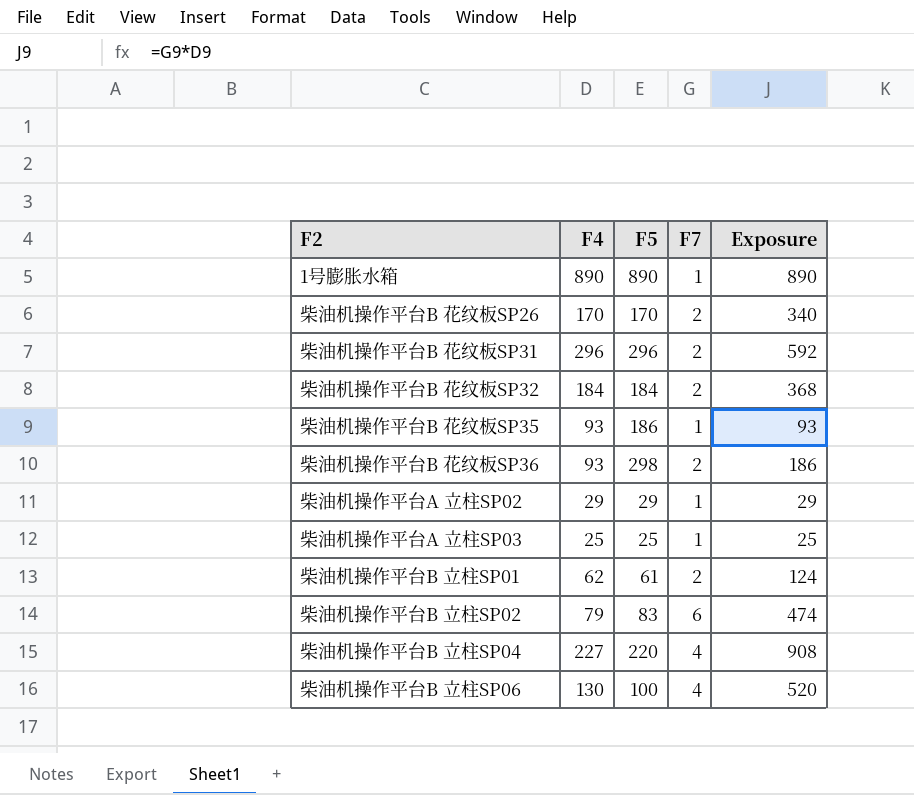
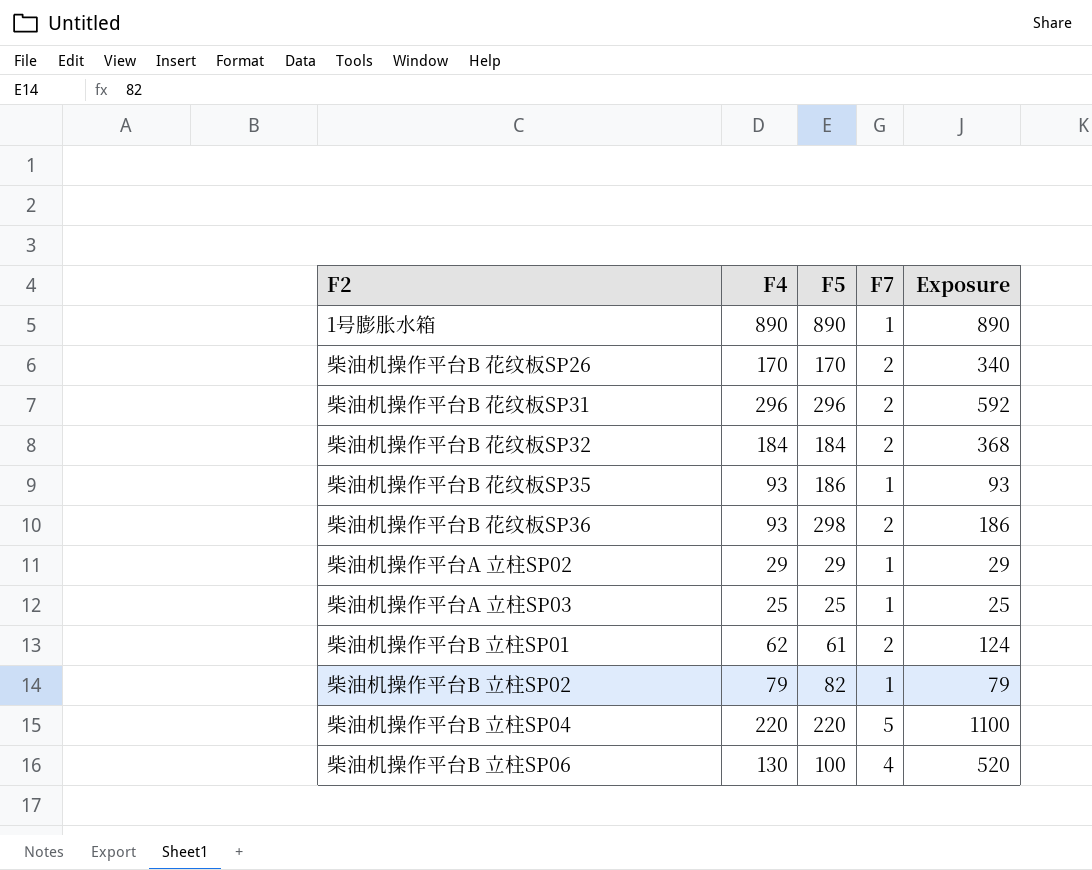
柴油机操作平台B 立柱SP02 | F5: 83 -> 82
柴油机操作平台B 立柱SP02 | F7: 6 -> 1
柴油机操作平台B 立柱SP02 | Exposure: 474 -> 79
柴油机操作平台B 立柱SP04 | F4: 227 -> 220
柴油机操作平台B 立柱SP04 | F7: 4 -> 5
柴油机操作平台B 立柱SP04 | Exposure: 908 -> 1100

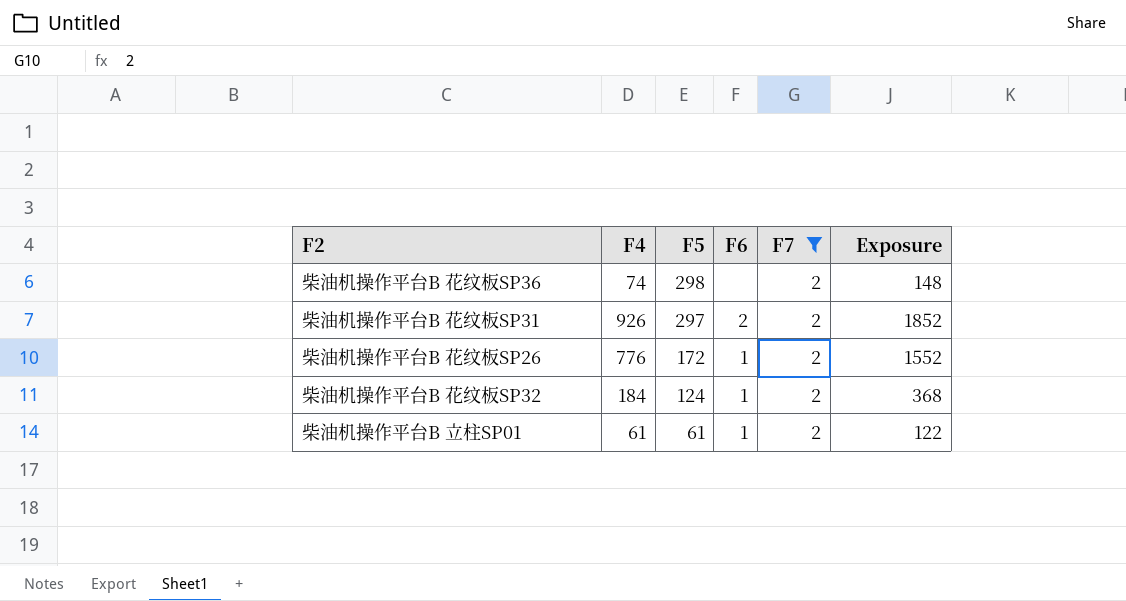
filter: none -> F7 = 2
row order: none -> F5 descending
column F6 | position: none -> 4
柴油机操作平台B 花纹板SP36 | F4: 93 -> 74
柴油机操作平台B 花纹板SP36 | Exposure: 186 -> 148
柴油机操作平台B 花纹板SP31 | F4: 296 -> 926
柴油机操作平台B 花纹板SP31 | F5: 296 -> 297
柴油机操作平台B 花纹板SP31 | Exposure: 592 -> 1852
柴油机操作平台B 花纹板SP26 | F4: 170 -> 776
柴油机操作平台B 花纹板SP26 | F5: 170 -> 172
柴油机操作平台B 花纹板SP26 | Exposure: 340 -> 1552
柴油机操作平台B 花纹板SP32 | F5: 184 -> 124
柴油机操作平台B 立柱SP01 | F4: 62 -> 61
柴油机操作平台B 立柱SP01 | Exposure: 124 -> 122

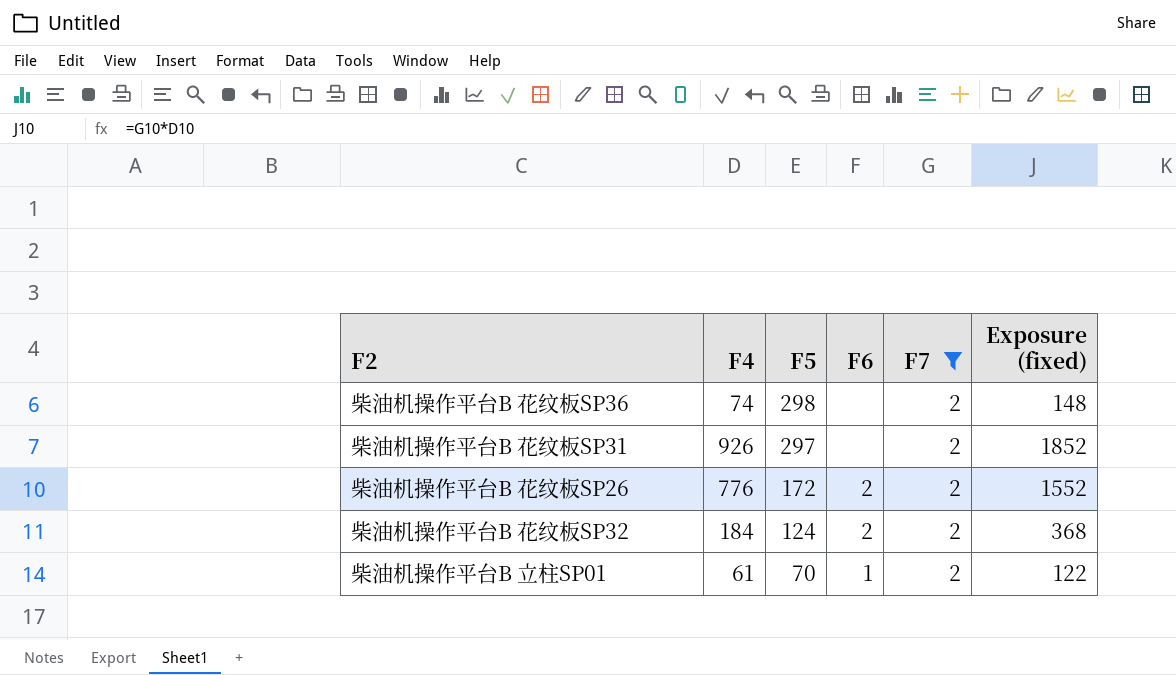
column name: Exposure -> Exposure (fixed)
柴油机操作平台B 花纹板SP31 | F6: 2 -> none
柴油机操作平台B 花纹板SP26 | F6: 1 -> 2
柴油机操作平台B 花纹板SP32 | F6: 1 -> 2
柴油机操作平台B 立柱SP01 | F5: 61 -> 70

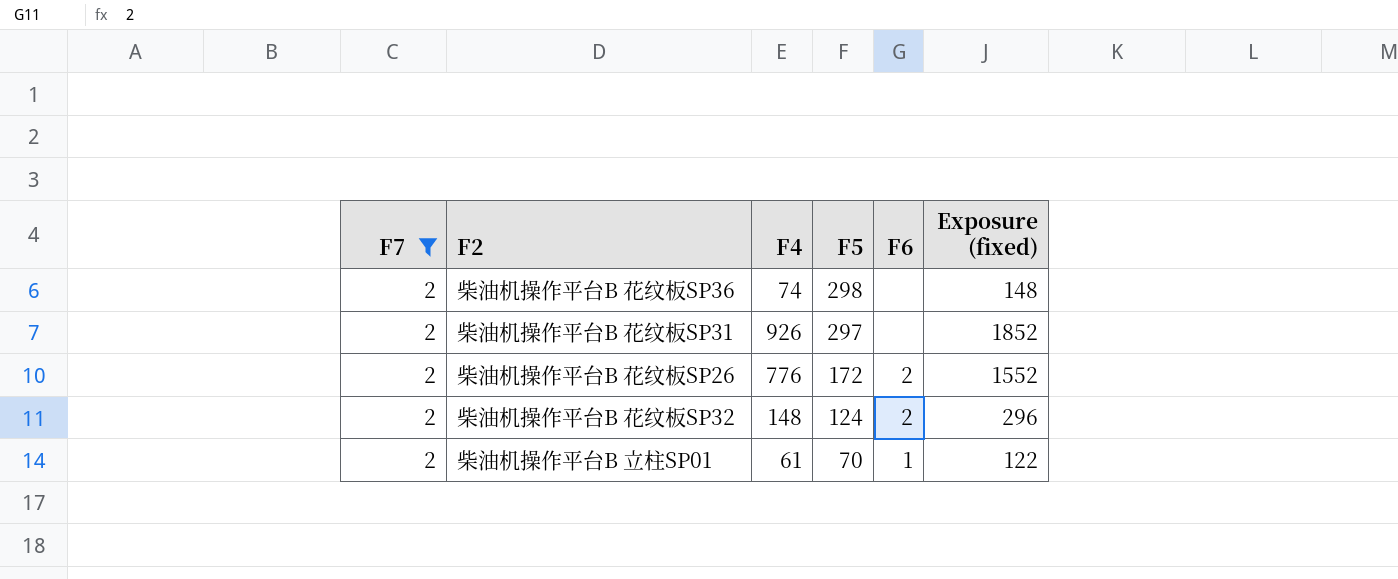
column F7 | position: 5 -> 1
柴油机操作平台B 花纹板SP32 | F4: 184 -> 148
柴油机操作平台B 花纹板SP32 | Exposure (fixed): 368 -> 296

